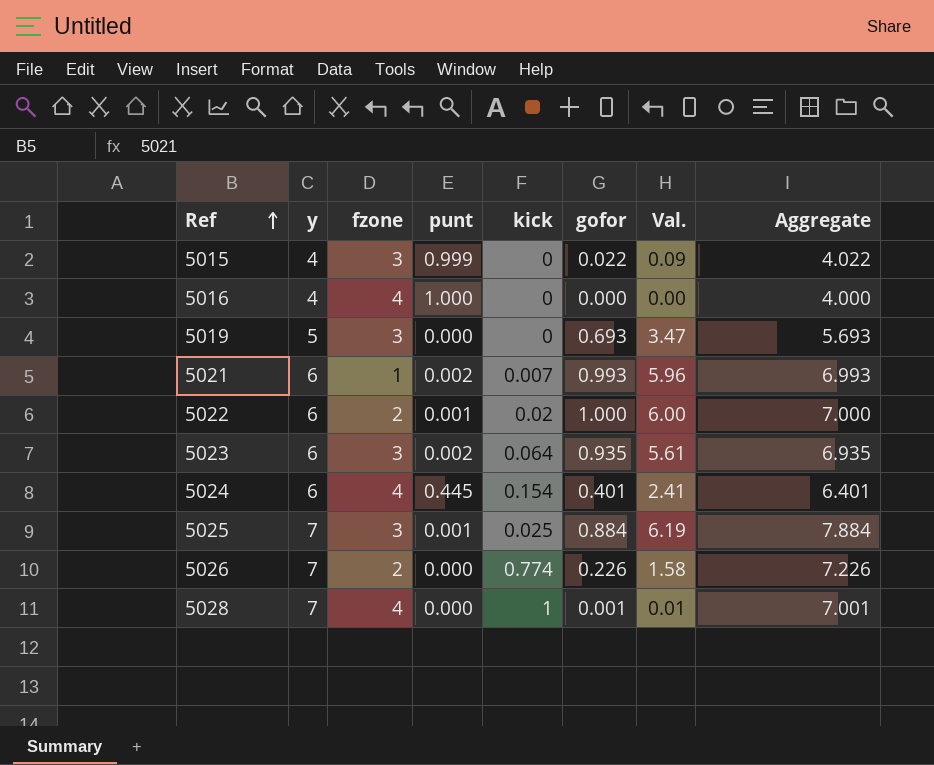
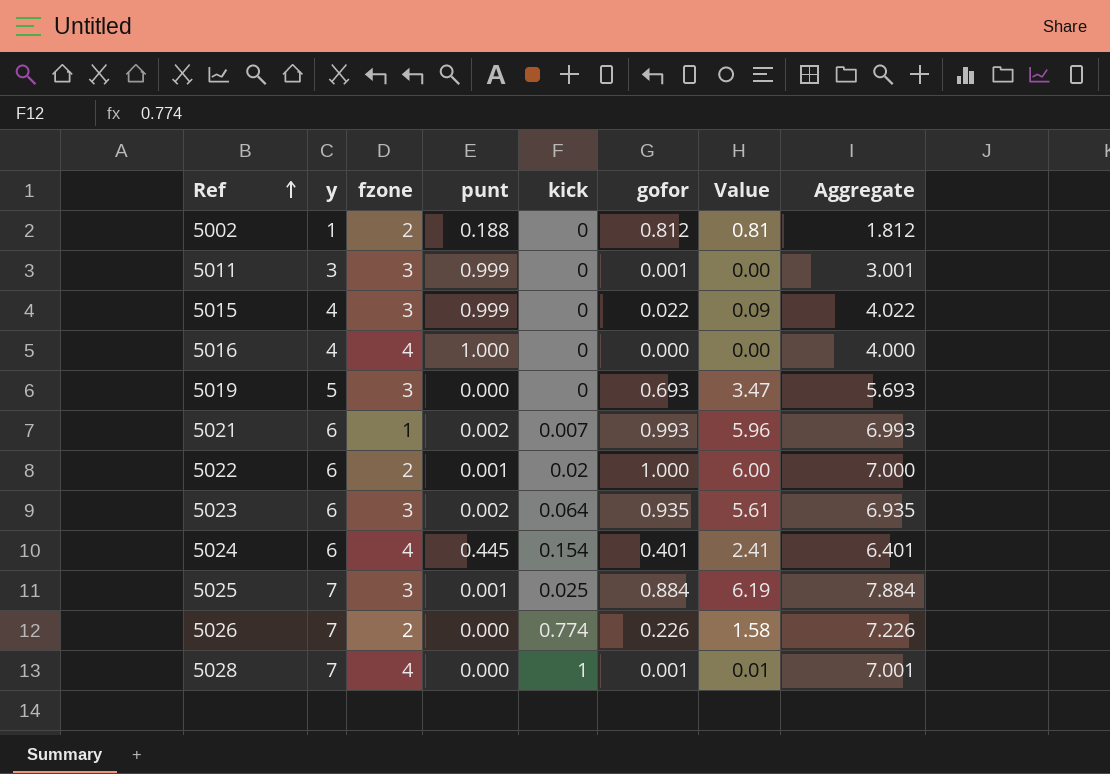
column name: Val. -> Value
row 5002: none -> 1 | 2 | 0.188 | 0 | 0.812 | 0.81 | 1.812
row 5011: none -> 3 | 3 | 0.999 | 0 | 0.001 | 0.00 | 3.001

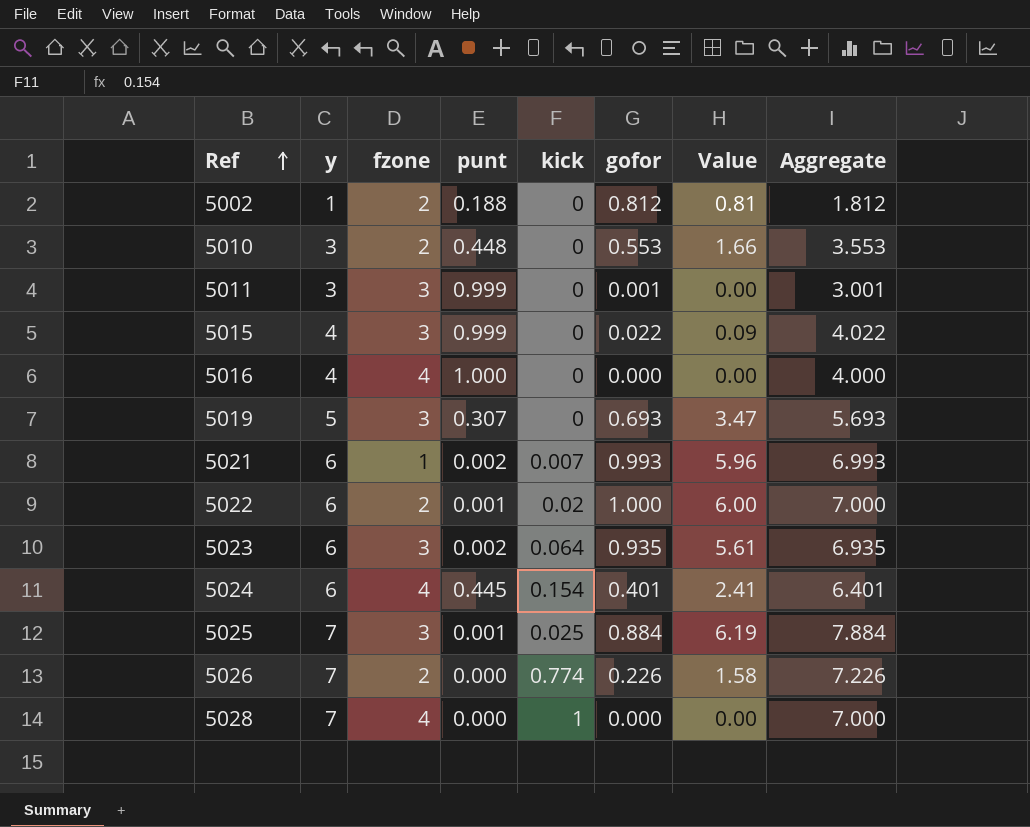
row 5010: none -> 3 | 2 | 0.448 | 0 | 0.553 | 1.66 | 3.553
5019 | punt: 0.000 -> 0.307
5028 | gofor: 0.001 -> 0.000
5028 | Value: 0.01 -> 0.00
5028 | Aggregate: 7.001 -> 7.000

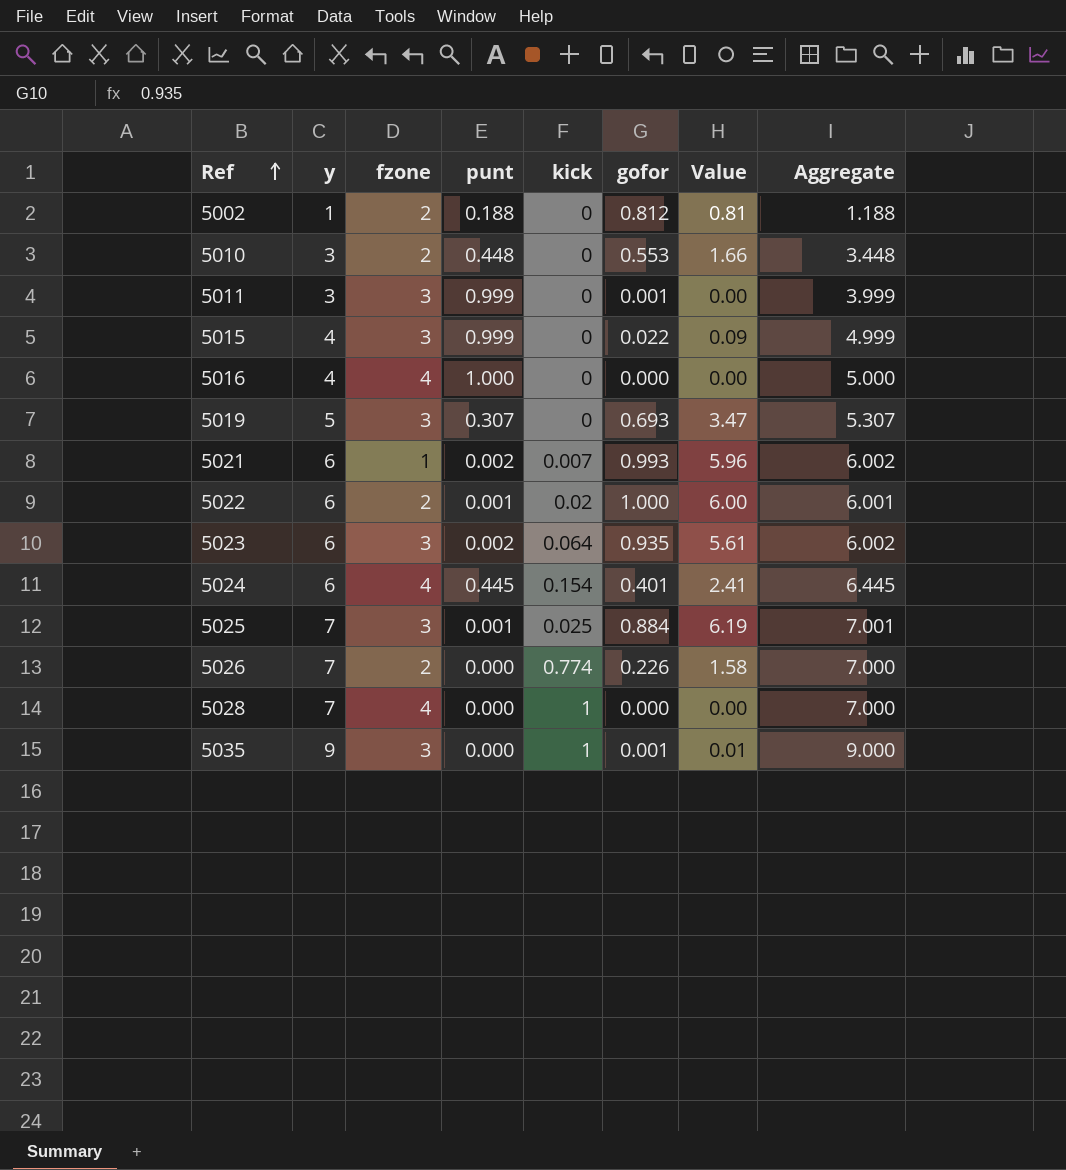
column Aggregate | formula: [y] + [gofor] -> [y] + [punt]
row 5035: none -> 9 | 3 | 0.000 | 1 | 0.001 | 0.01 | 9.000

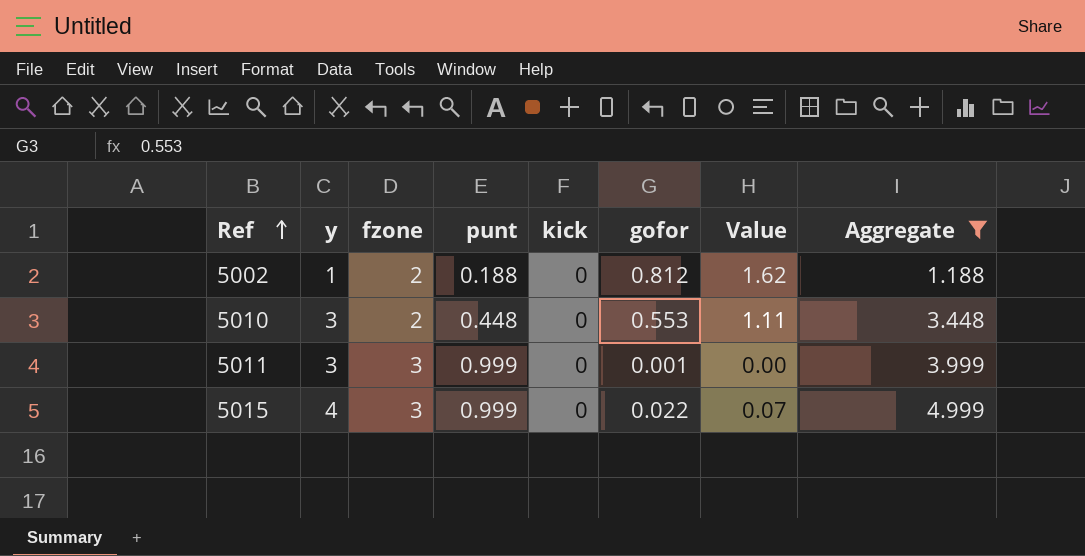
filter: none -> Aggregate <= 4.999
column Value | formula: [y] * [gofor] -> [fzone] * [gofor]

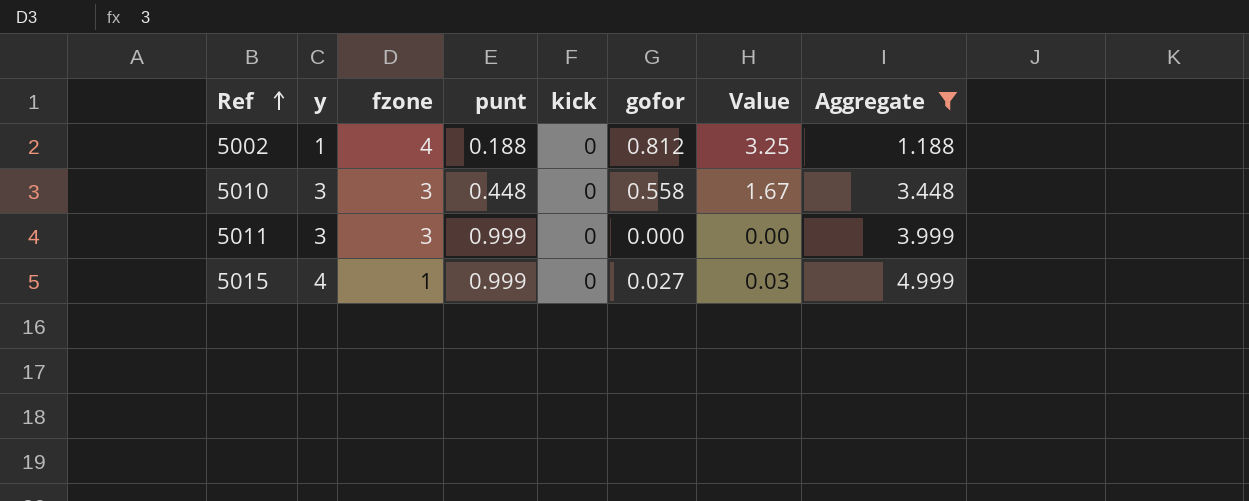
5002 | fzone: 2 -> 4
5002 | Value: 1.62 -> 3.25
5010 | fzone: 2 -> 3
5010 | gofor: 0.553 -> 0.558
5010 | Value: 1.11 -> 1.67
5011 | gofor: 0.001 -> 0.000
5015 | fzone: 3 -> 1
5015 | gofor: 0.022 -> 0.027
5015 | Value: 0.07 -> 0.03

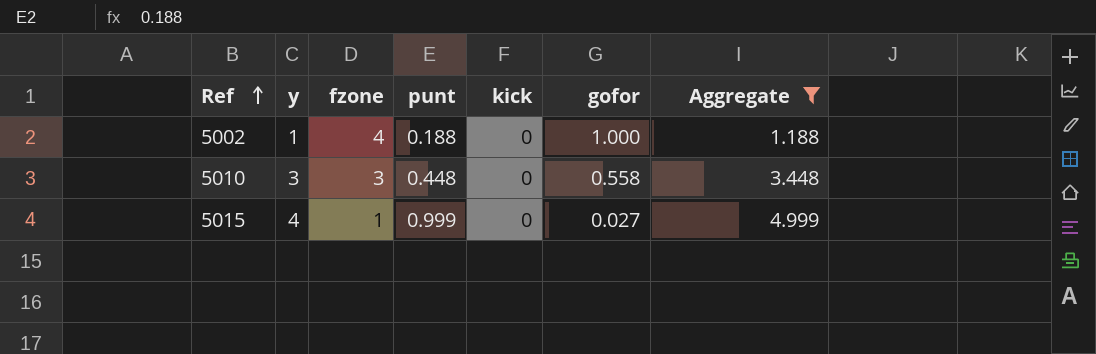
column Value | formula: [fzone] * [gofor] -> none
row 5011: 3 | 3 | 0.999 | 0 | 0.000 | 0.00 | 3.999 -> none
5002 | gofor: 0.812 -> 1.000

